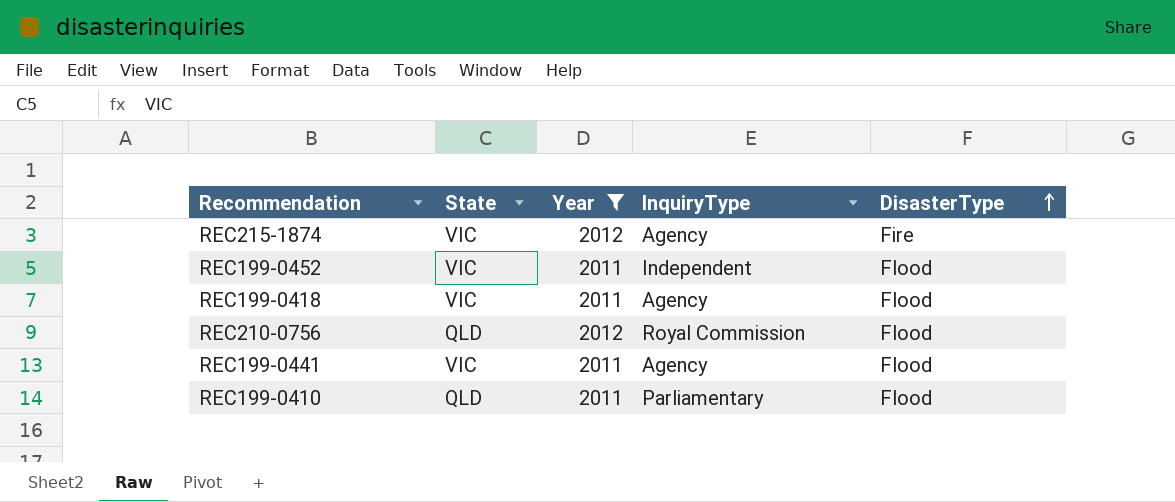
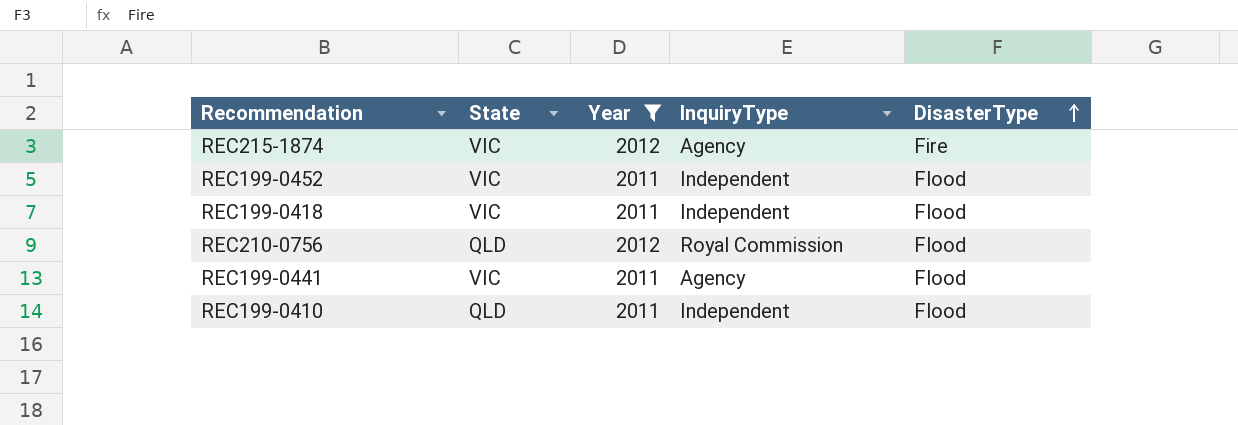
REC199-0418 | InquiryType: Agency -> Independent
REC199-0410 | InquiryType: Parliamentary -> Independent

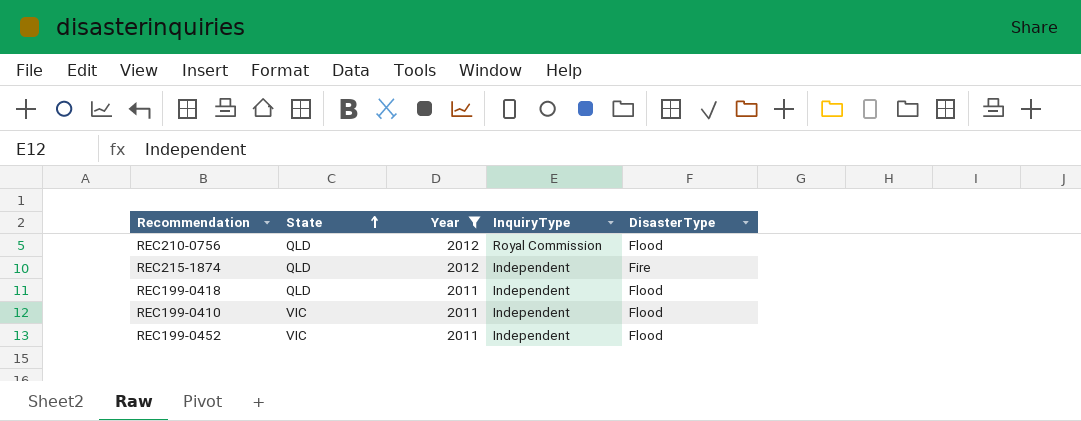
row order: DisasterType ascending -> State ascending
row REC199-0441: VIC | 2011 | Agency | Flood -> none
REC215-1874 | State: VIC -> QLD
REC215-1874 | InquiryType: Agency -> Independent
REC199-0418 | State: VIC -> QLD
REC199-0410 | State: QLD -> VIC

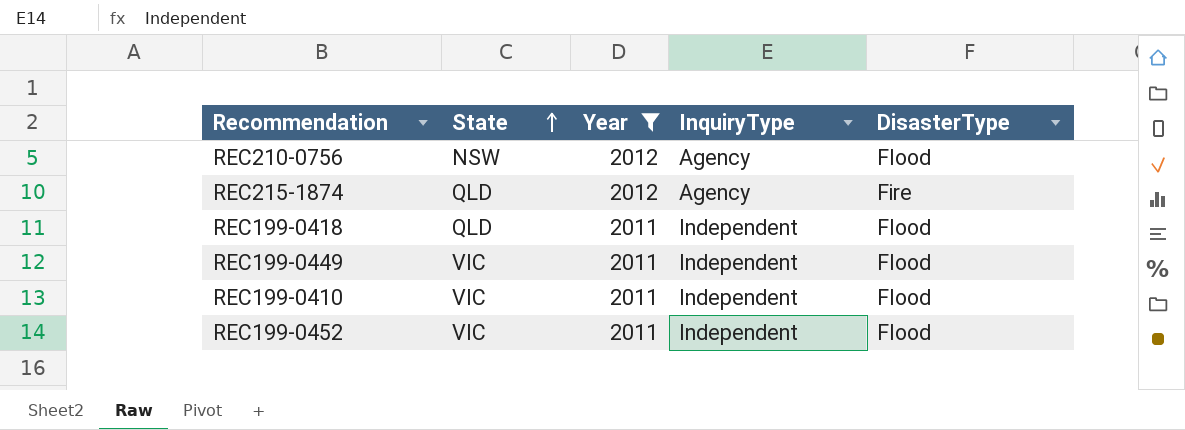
REC210-0756 | State: QLD -> NSW
REC210-0756 | InquiryType: Royal Commission -> Agency
REC215-1874 | InquiryType: Independent -> Agency
row REC199-0449: none -> VIC | 2011 | Independent | Flood

